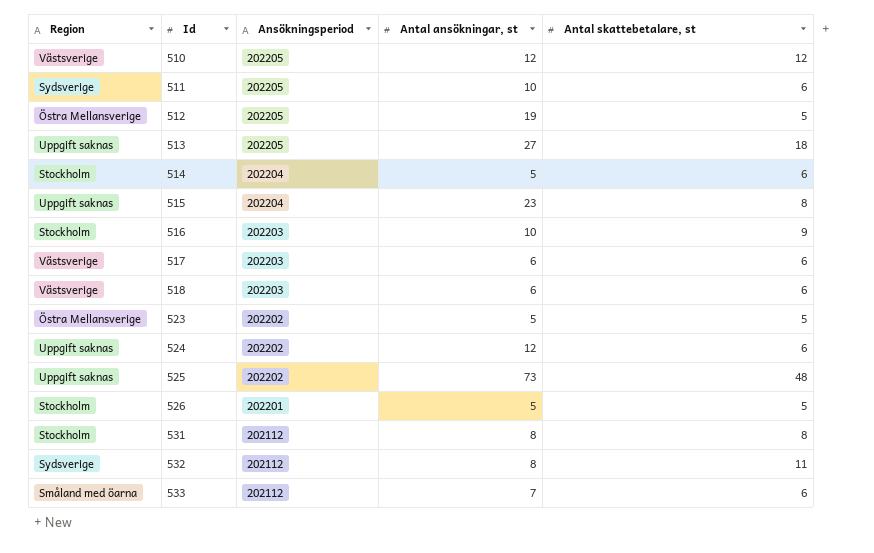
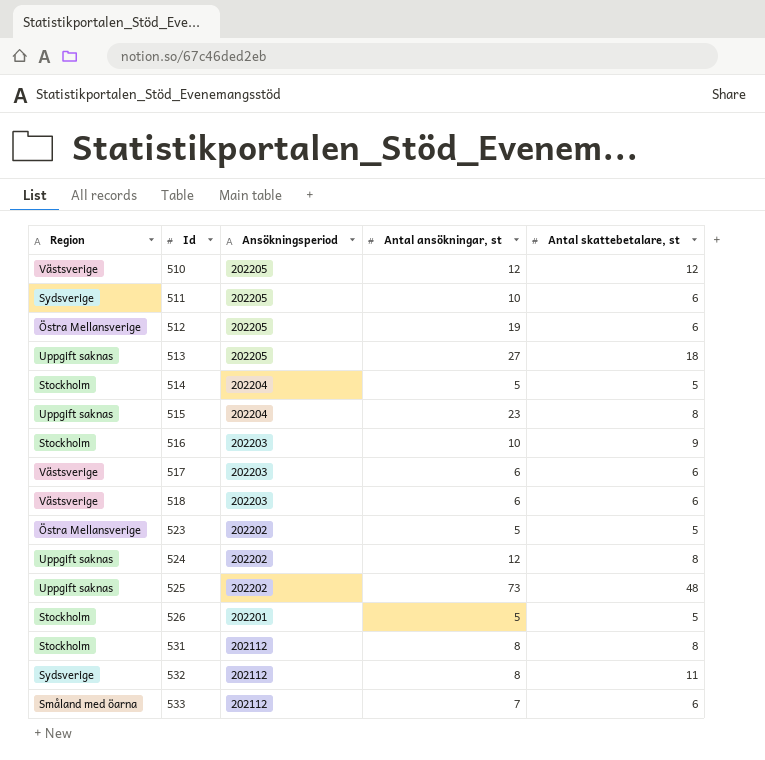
512 | Antal skattebetalare, st: 5 -> 6
514 | Antal skattebetalare, st: 6 -> 5
524 | Antal skattebetalare, st: 6 -> 8

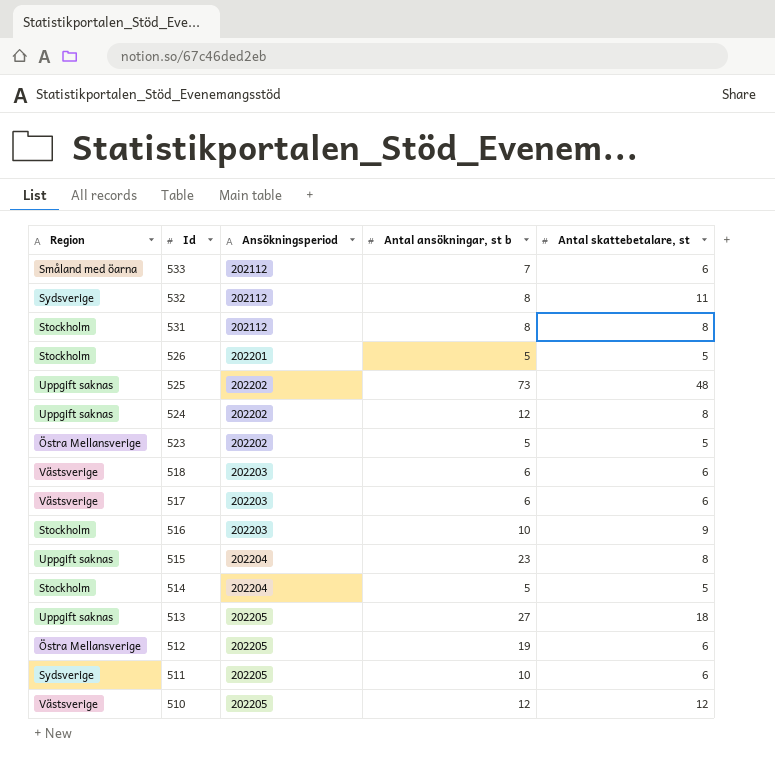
row order: Id ascending -> Id descending
column name: Antal ansökningar, st -> Antal ansökningar, st b

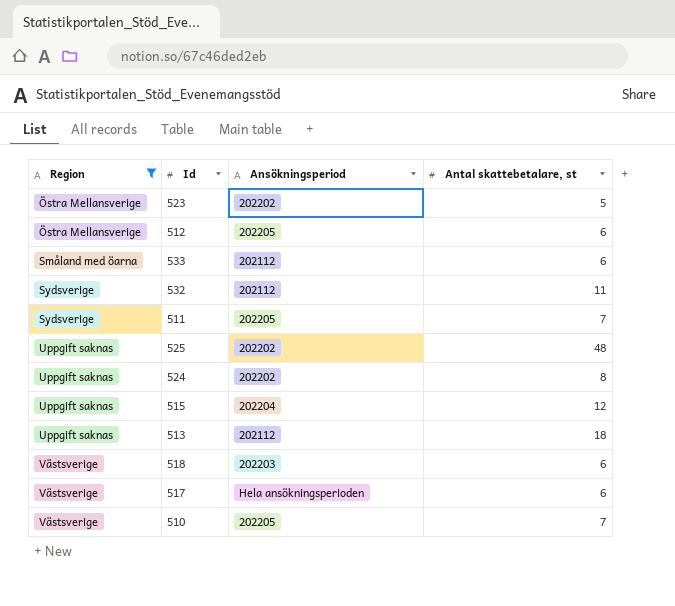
filter: none -> Region != Stockholm
row order: Id descending -> Region ascending
column Antal ansökningar, st b | position: 4 -> none
511 | Antal skattebetalare, st: 6 -> 7
515 | Antal skattebetalare, st: 8 -> 12
513 | Ansökningsperiod: 202205 -> 202112
517 | Ansökningsperiod: 202203 -> Hela ansökningsperioden
510 | Antal skattebetalare, st: 12 -> 7

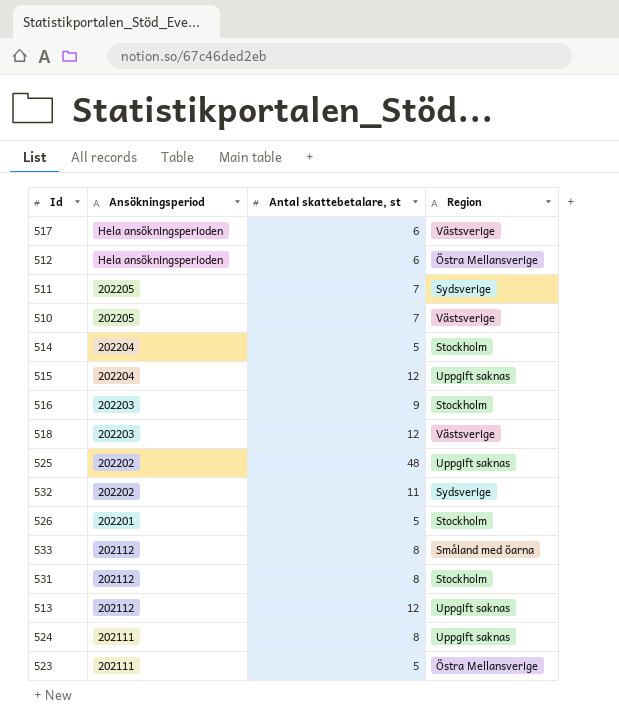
filter: Region != Stockholm -> none
row order: Region ascending -> Ansökningsperiod descending
column Region | position: 1 -> 4
512 | Ansökningsperiod: 202205 -> Hela ansökningsperioden
518 | Antal skattebetalare, st: 6 -> 12
532 | Ansökningsperiod: 202112 -> 202202
533 | Antal skattebetalare, st: 6 -> 8
513 | Antal skattebetalare, st: 18 -> 12
524 | Ansökningsperiod: 202202 -> 202111
523 | Ansökningsperiod: 202202 -> 202111

